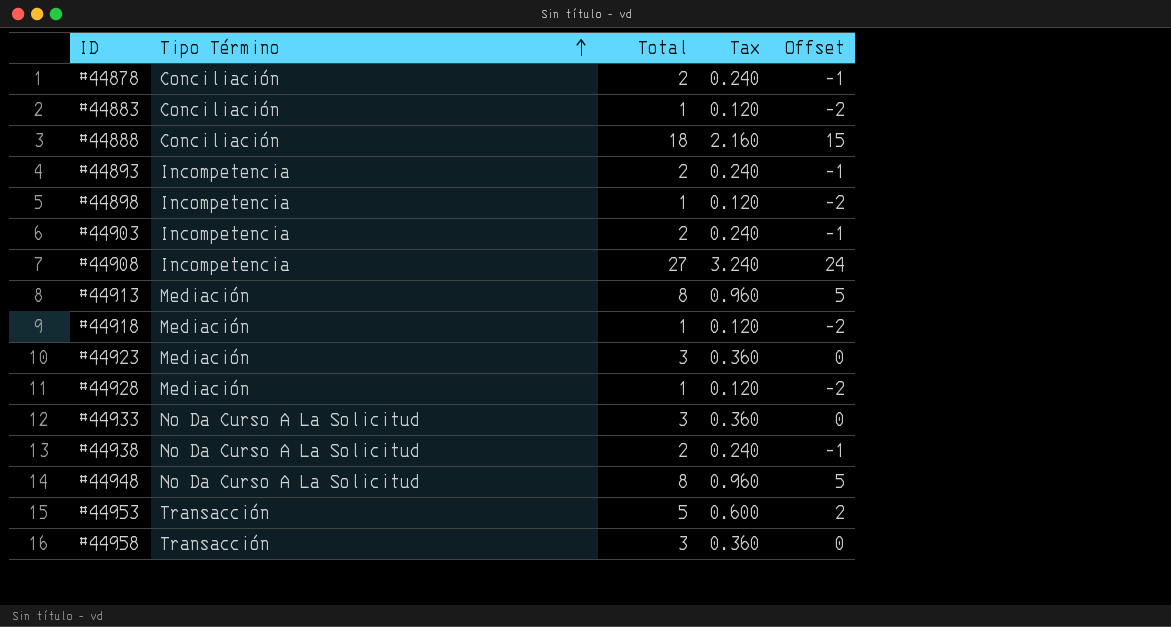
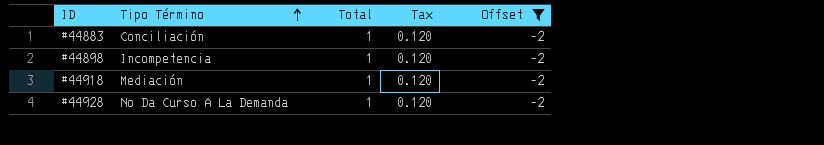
filter: none -> Offset = -2
#44928 | Tipo Término: Mediación -> No Da Curso A La Demanda

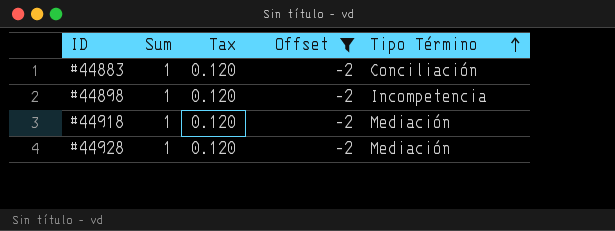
column name: Total -> Sum
column Tipo Término | position: 2 -> 5
#44928 | Tipo Término: No Da Curso A La Demanda -> Mediación

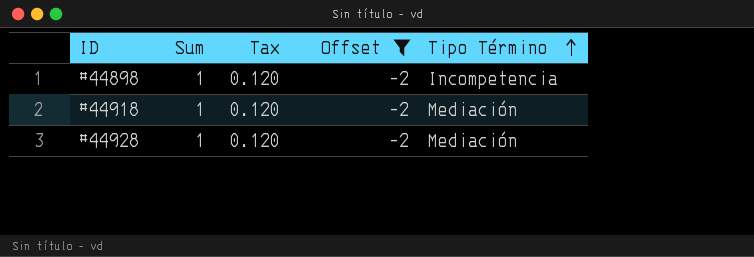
row #44883: 1 | 0.120 | -2 | Conciliación -> none

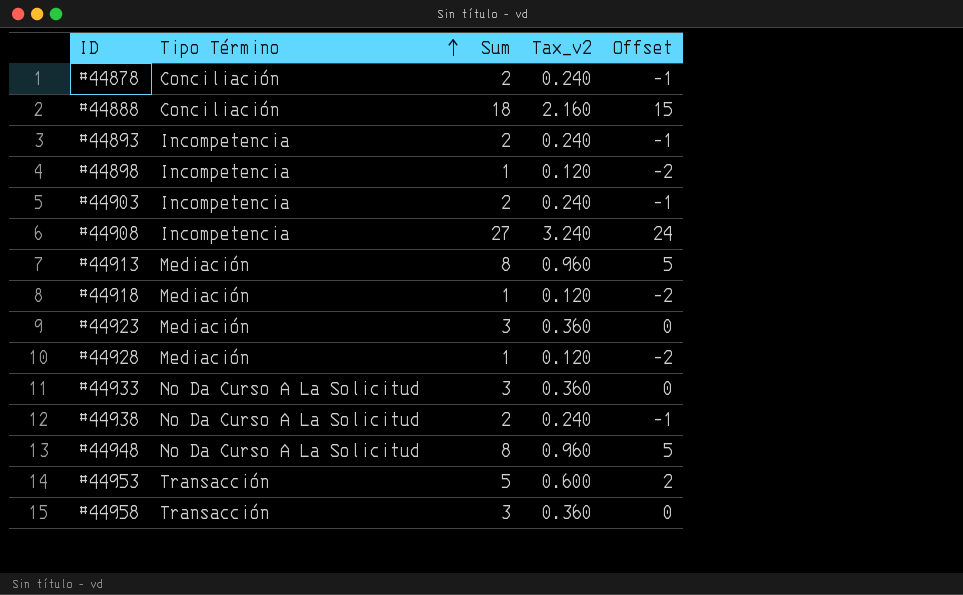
filter: Offset = -2 -> none
column Tipo Término | position: 5 -> 2
column name: Tax -> Tax_v2

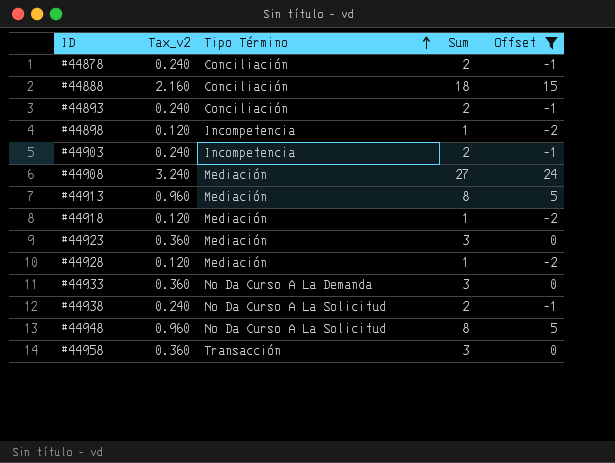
filter: none -> Offset != 2
column Tax_v2 | position: 4 -> 2
#44893 | Tipo Término: Incompetencia -> Conciliación
#44908 | Tipo Término: Incompetencia -> Mediación
#44933 | Tipo Término: No Da Curso A La Solicitud -> No Da Curso A La Demanda

